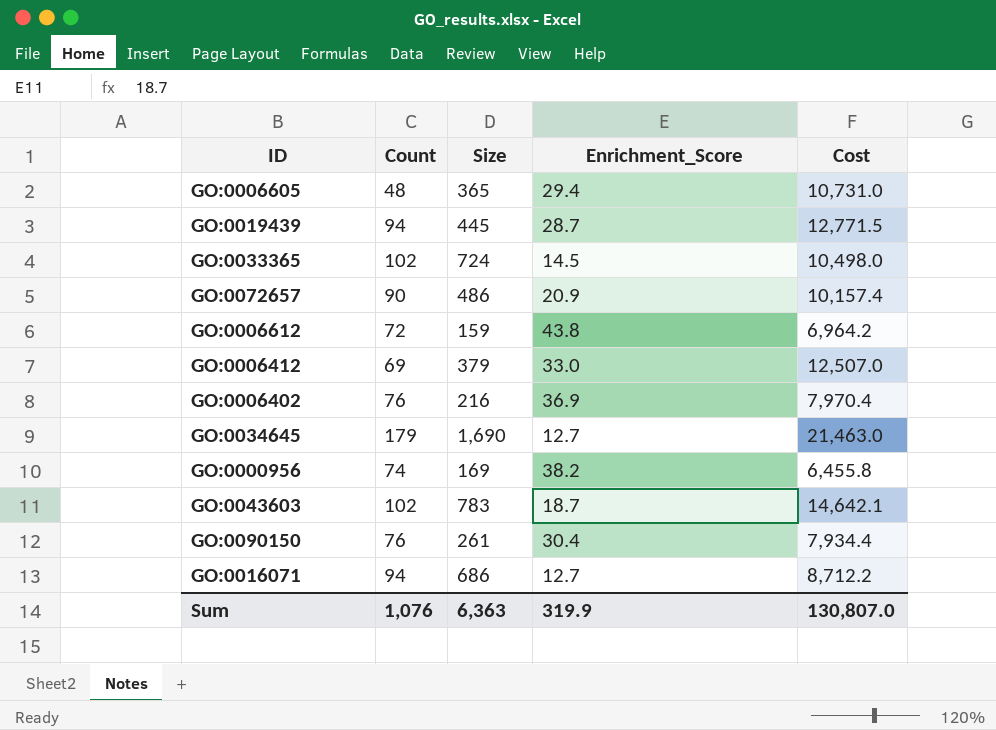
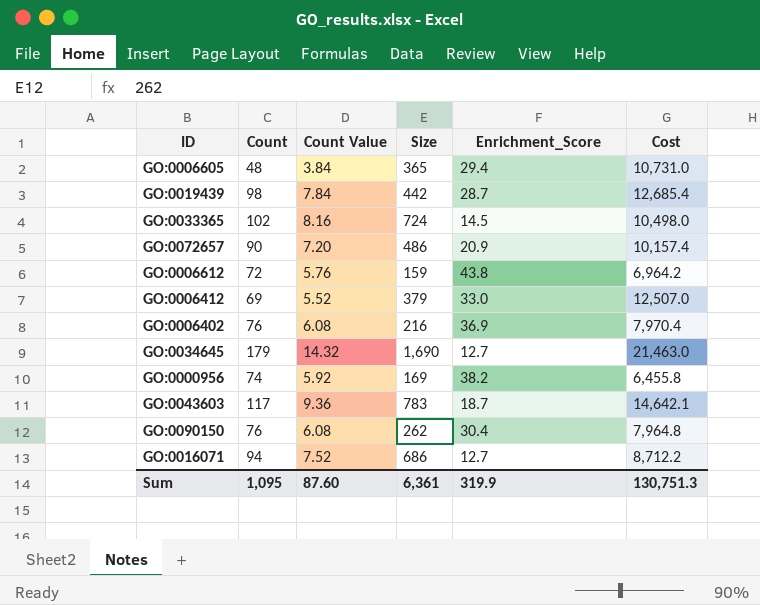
column Count Value | formula: none -> [Count] * 0.08
GO:0019439 | Count: 94 -> 98
GO:0019439 | Size: 445 -> 442
GO:0019439 | Cost: 12,771.5 -> 12,685.4
GO:0043603 | Count: 102 -> 117
GO:0090150 | Size: 261 -> 262
GO:0090150 | Cost: 7,934.4 -> 7,964.8
Sum | Count: 1,076 -> 1,095
Sum | Size: 6,363 -> 6,361
Sum | Cost: 130,807.0 -> 130,751.3

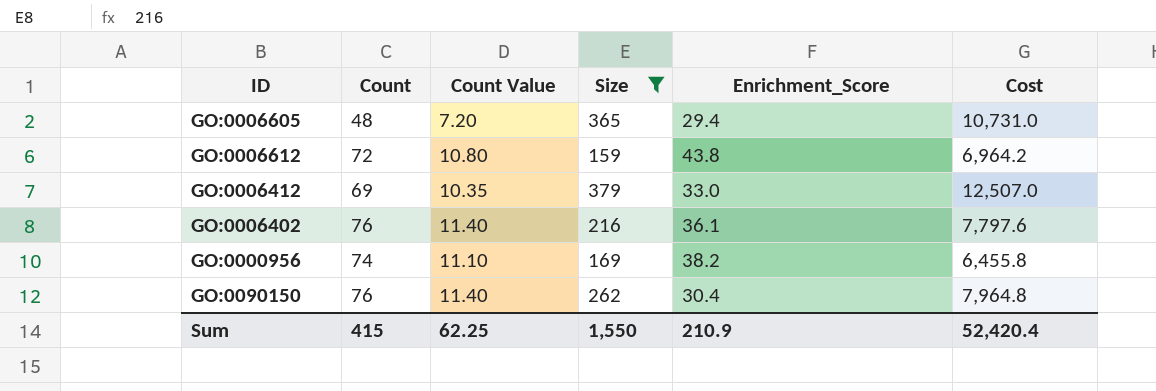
filter: none -> Size <= 379
column Count Value | formula: [Count] * 0.08 -> [Count] * 0.15
GO:0006402 | Enrichment_Score: 36.9 -> 36.1
GO:0006402 | Cost: 7,970.4 -> 7,797.6
Sum | Count: 1,095 -> 415
Sum | Count Value: 87.60 -> 62.25
Sum | Size: 6,361 -> 1,550
Sum | Enrichment_Score: 319.9 -> 210.9
Sum | Cost: 130,751.3 -> 52,420.4

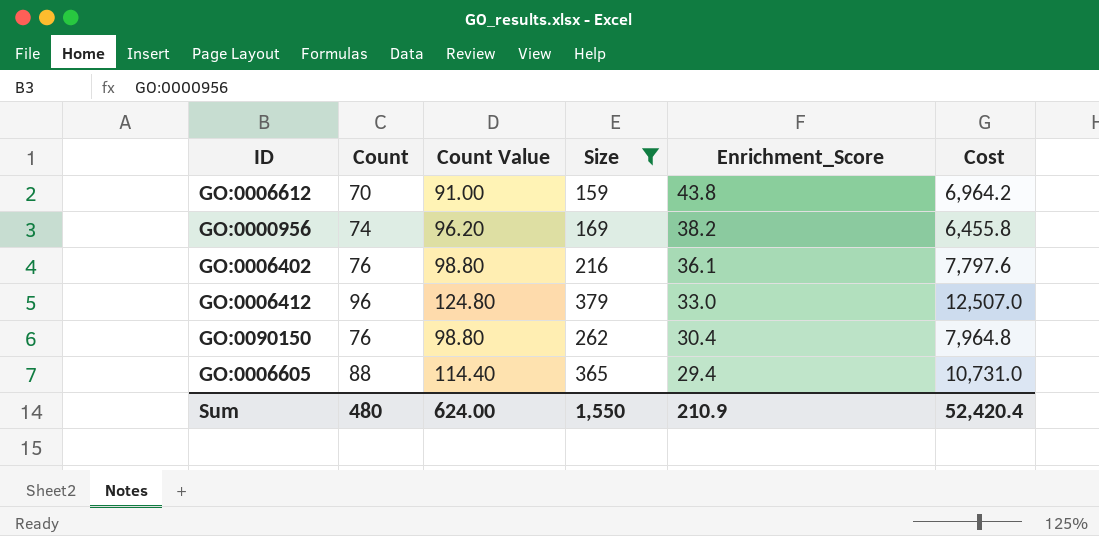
row order: none -> Enrichment_Score descending
column Count Value | formula: [Count] * 0.15 -> [Count] * 1.3
GO:0006612 | Count: 72 -> 70
GO:0006412 | Count: 69 -> 96
GO:0006605 | Count: 48 -> 88
Sum | Count: 415 -> 480
Sum | Count Value: 62.25 -> 624.00

